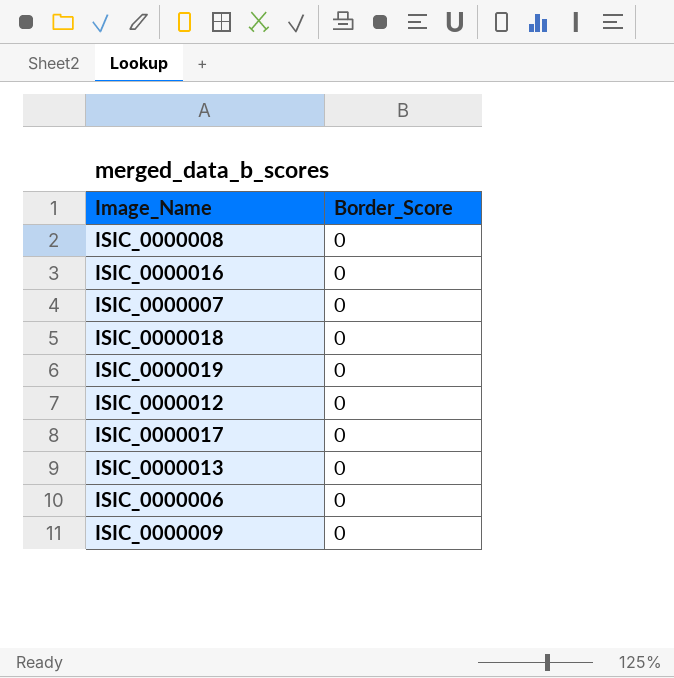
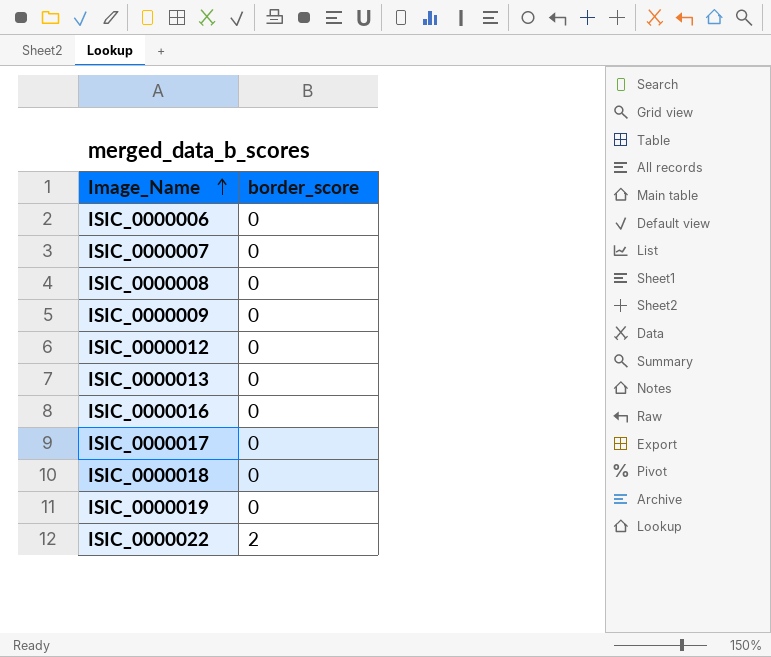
row order: none -> Image_Name ascending
column name: Border_Score -> border_score
row ISIC_0000022: none -> 2

